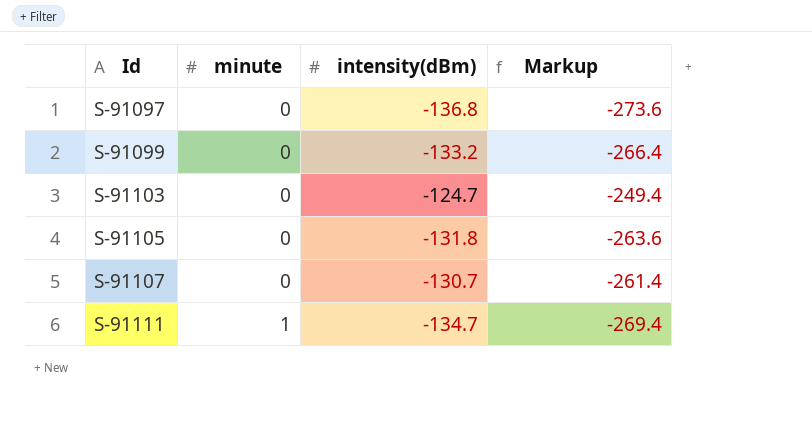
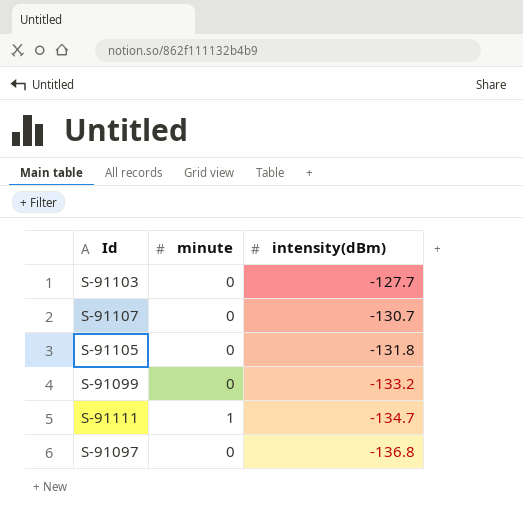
row order: Id ascending -> intensity(dBm) descending
column Markup | formula: [intensity(dBm)] * 2 -> none
S-91103 | intensity(dBm): -124.7 -> -127.7

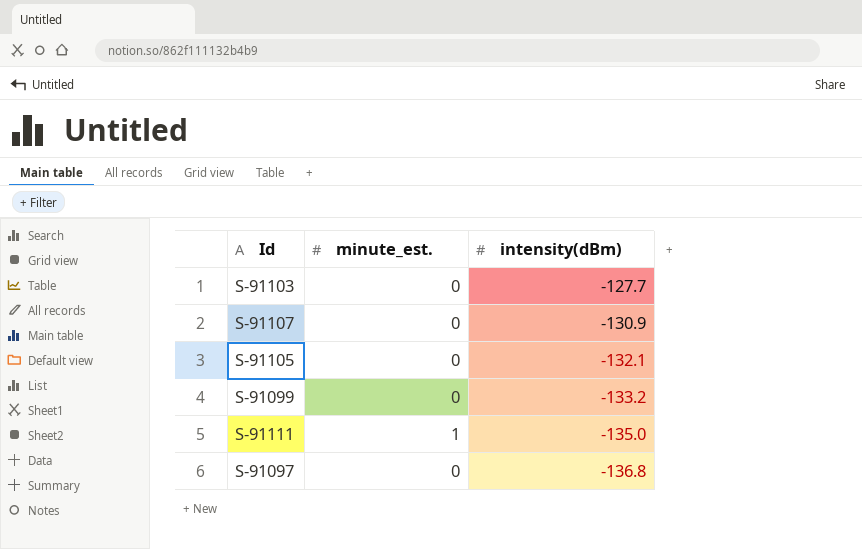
column name: minute -> minute_est.
S-91107 | intensity(dBm): -130.7 -> -130.9
S-91105 | intensity(dBm): -131.8 -> -132.1
S-91111 | intensity(dBm): -134.7 -> -135.0

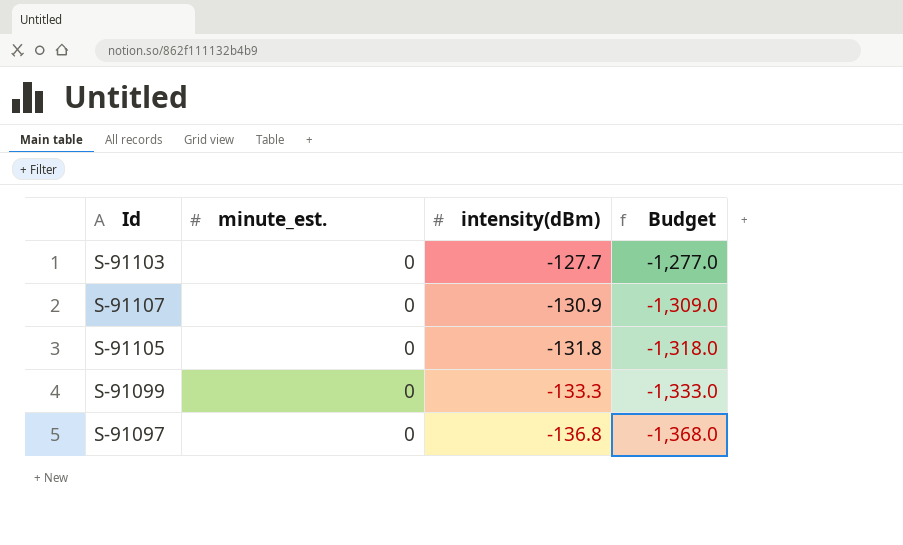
column Budget | formula: none -> [intensity(dBm)] * 10
row S-91111: 1 | -135.0 -> none
S-91105 | intensity(dBm): -132.1 -> -131.8
S-91099 | intensity(dBm): -133.2 -> -133.3

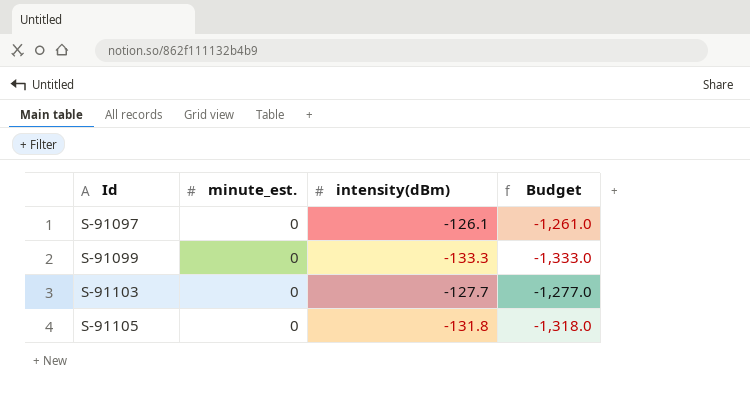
row order: intensity(dBm) descending -> Id ascending
row S-91107: 0 | -130.9 | -1,309.0 -> none
S-91097 | intensity(dBm): -136.8 -> -126.1
S-91097 | Budget: -1,368.0 -> -1,261.0

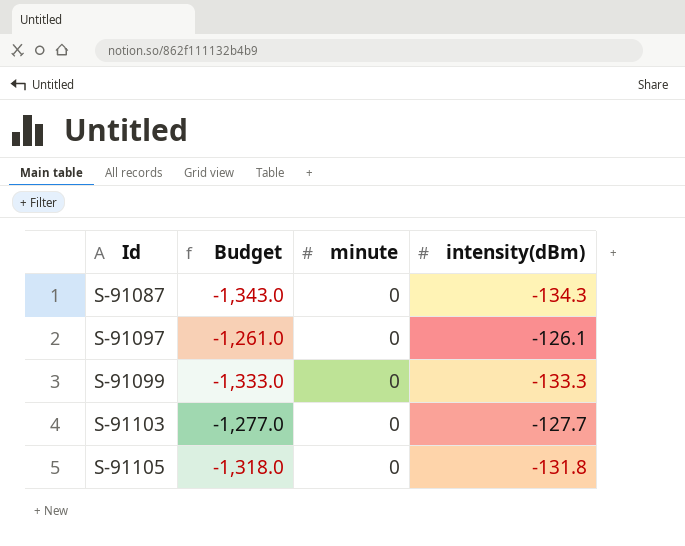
column Budget | position: 4 -> 2
column name: minute_est. -> minute
row S-91087: none -> -1,343.0 | 0 | -134.3

